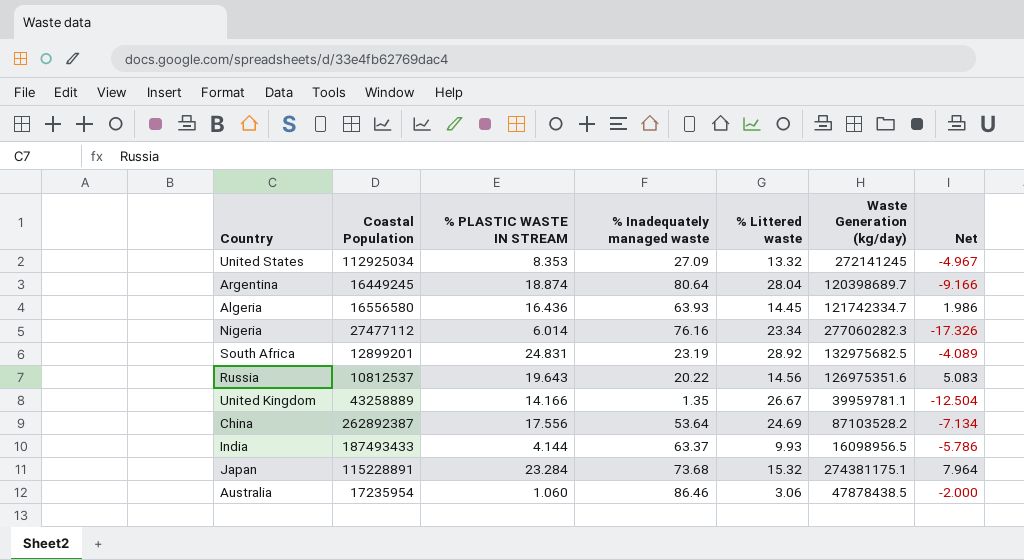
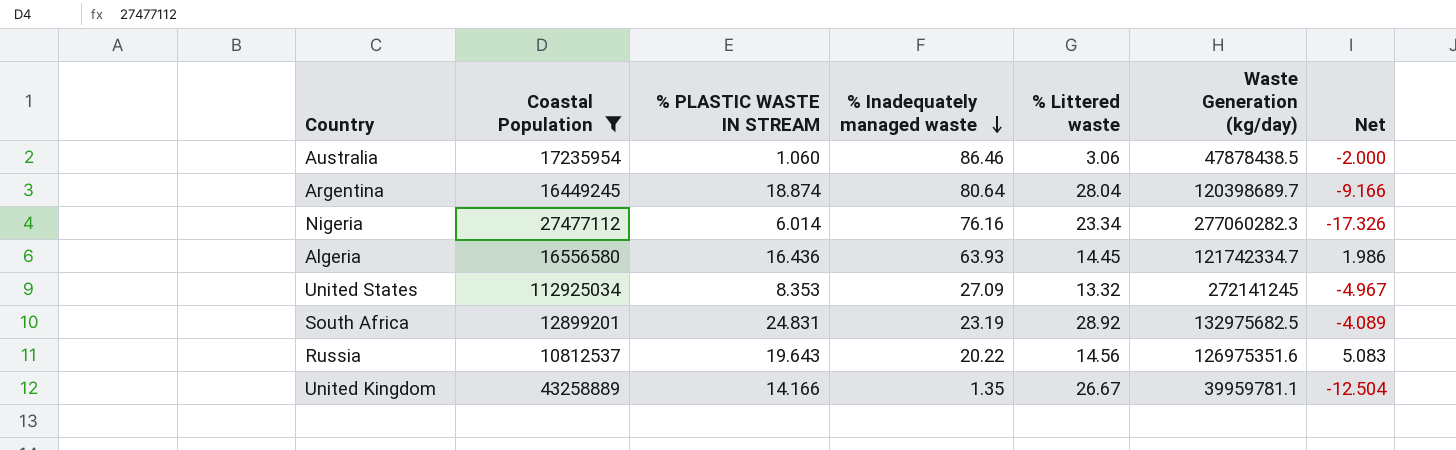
filter: none -> Coastal Population <= 112925034
row order: none -> % Inadequately managed waste descending

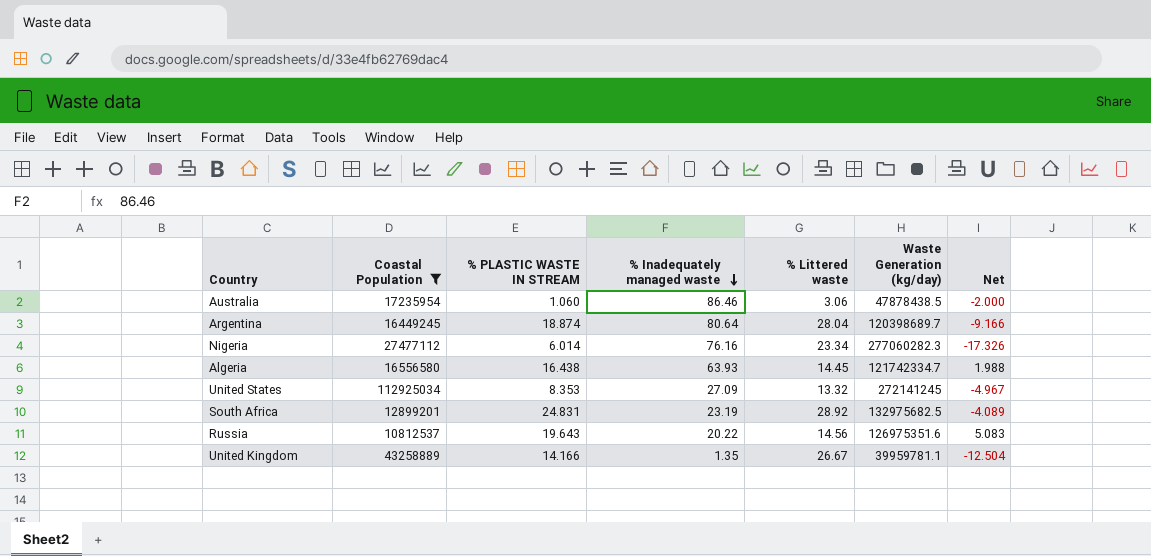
Algeria | % PLASTIC WASTE IN STREAM: 16.436 -> 16.438
Algeria | Net: 1.986 -> 1.988

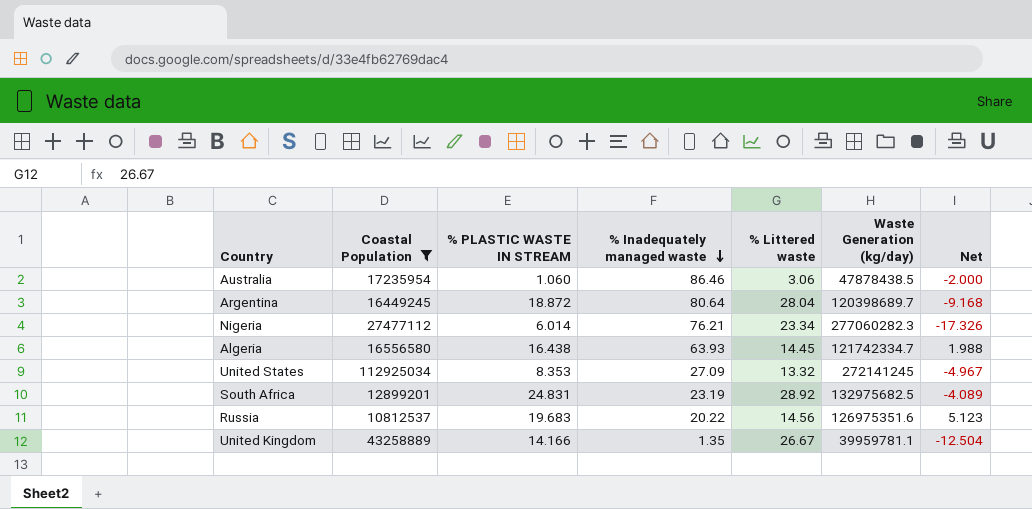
Argentina | % PLASTIC WASTE IN STREAM: 18.874 -> 18.872
Argentina | Net: -9.166 -> -9.168
Nigeria | % Inadequately managed waste: 76.16 -> 76.21
Russia | % PLASTIC WASTE IN STREAM: 19.643 -> 19.683
Russia | Net: 5.083 -> 5.123

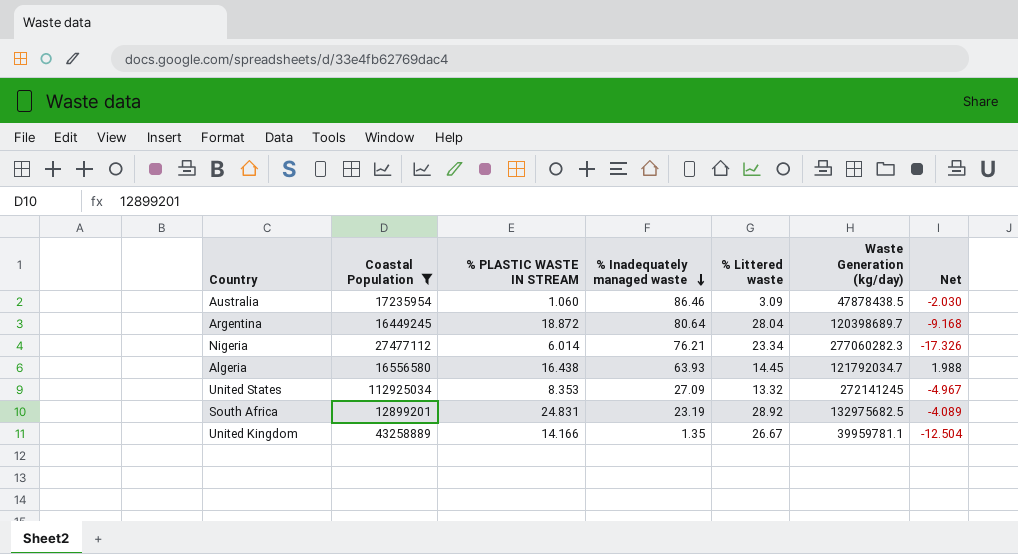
row Russia: 10812537 | 19.683 | 20.22 | 14.56 | 126975351.6 | 5.123 -> none
Australia | % Littered waste: 3.06 -> 3.09
Australia | Net: -2.000 -> -2.030
Algeria | Waste Generation (kg/day): 121742334.7 -> 121792034.7

